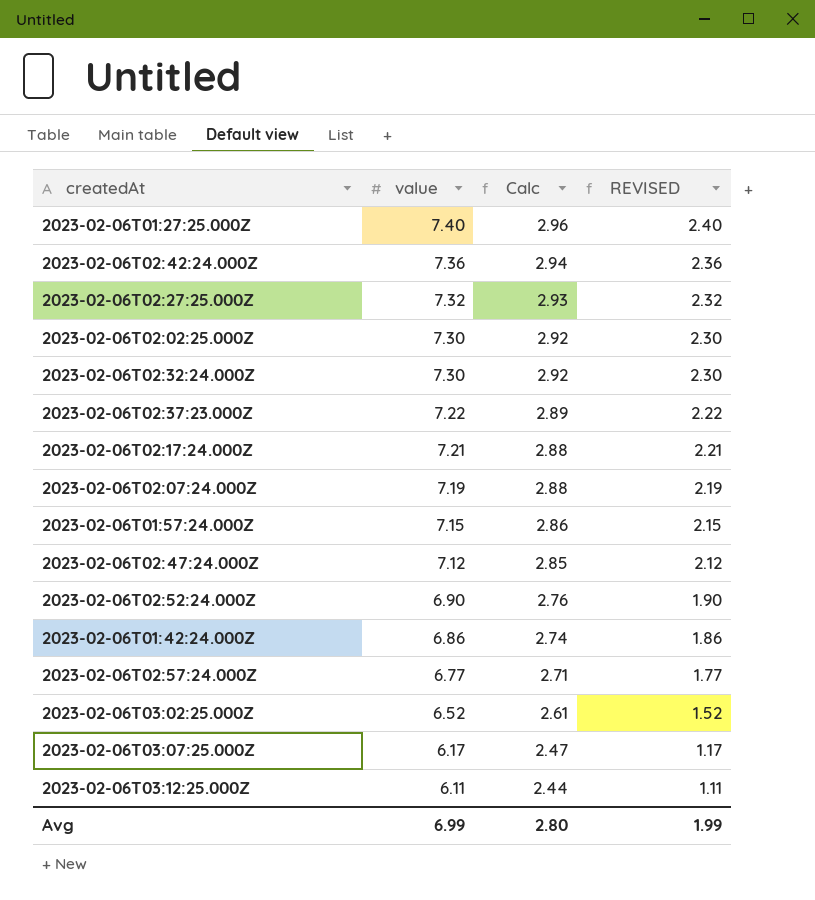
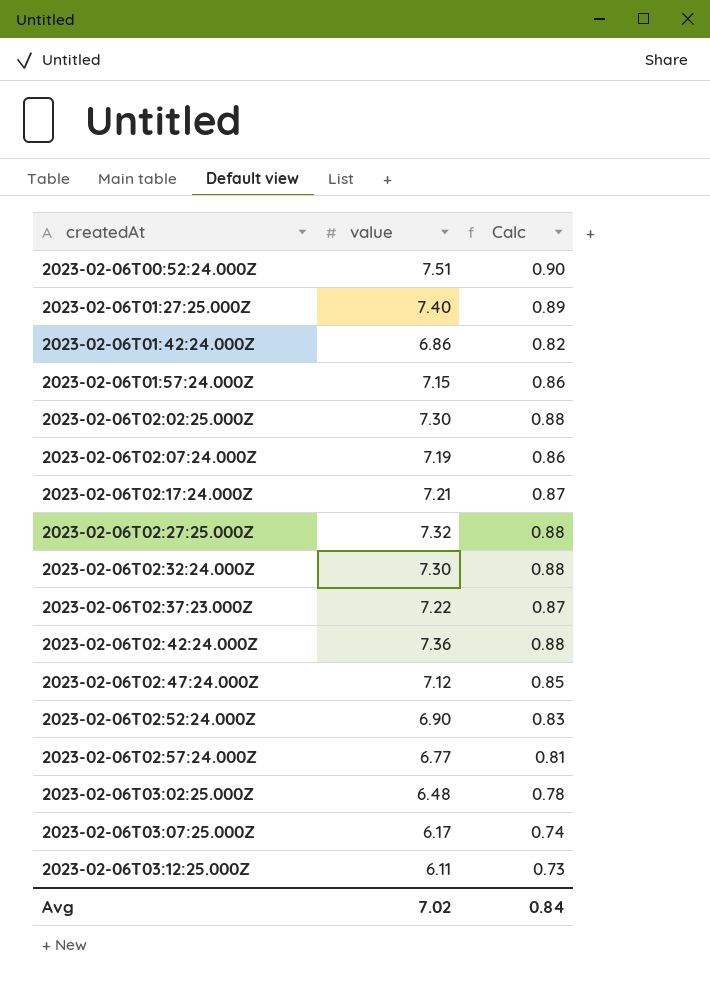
row order: value descending -> createdAt ascending
column REVISED | formula: [value] - 5 -> none
column Calc | formula: [value] * 0.4 -> [value] * 0.12
row 2023-02-06T00:52:24.000Z: none -> 7.51 | 0.90
2023-02-06T03:02:25.000Z | value: 6.52 -> 6.48
Avg | value: 6.99 -> 7.02
Avg | Calc: 2.80 -> 0.84

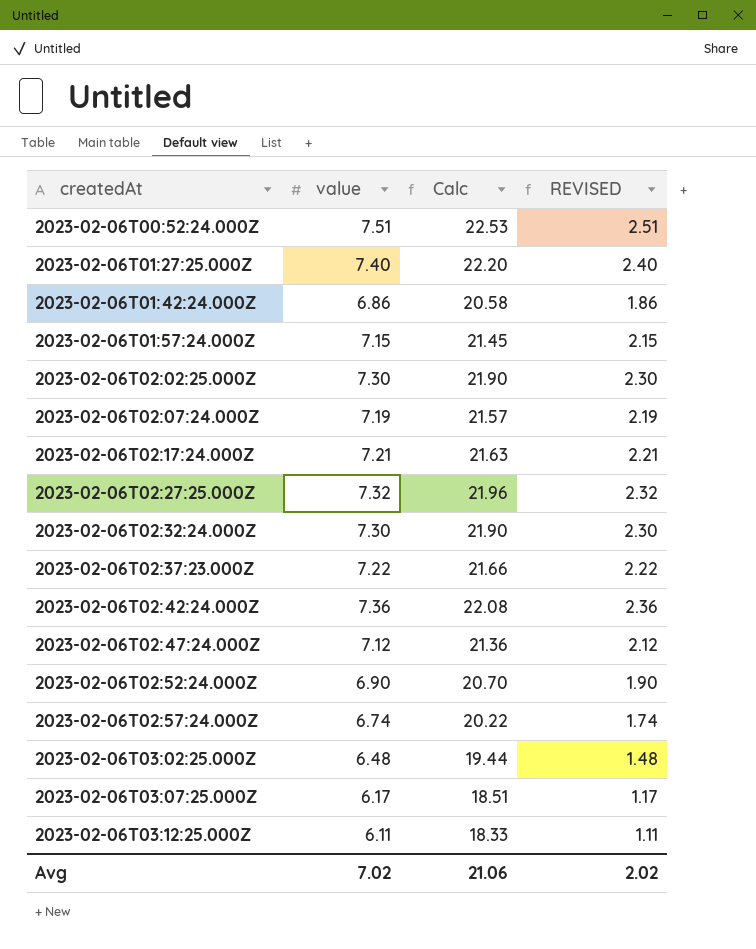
column Calc | formula: [value] * 0.12 -> [value] * 3
column REVISED | formula: none -> [value] - 5
2023-02-06T02:57:24.000Z | value: 6.77 -> 6.74
Avg | Calc: 0.84 -> 21.06

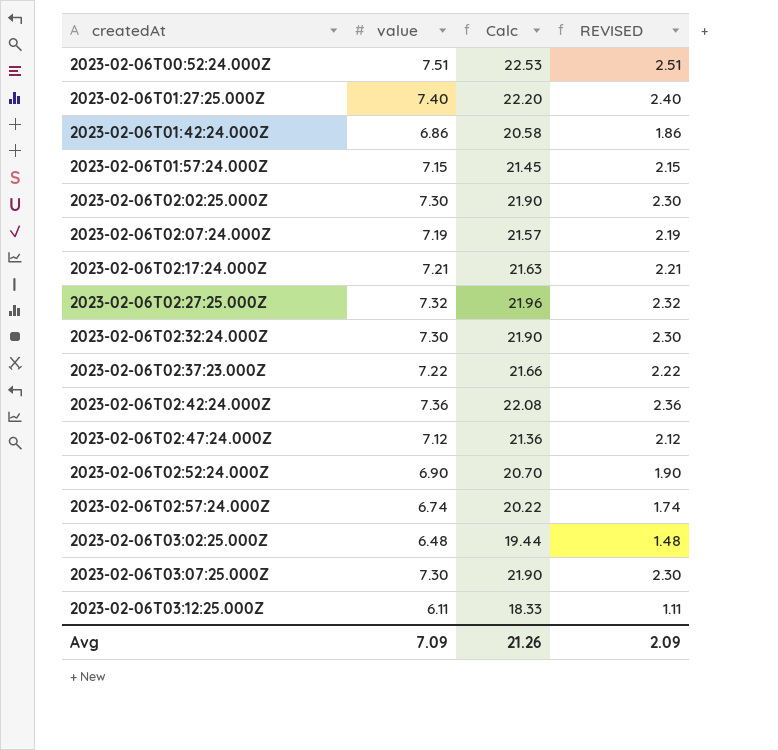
2023-02-06T03:07:25.000Z | value: 6.17 -> 7.30
2023-02-06T03:07:25.000Z | Calc: 18.51 -> 21.90
2023-02-06T03:07:25.000Z | REVISED: 1.17 -> 2.30
Avg | value: 7.02 -> 7.09
Avg | Calc: 21.06 -> 21.26
Avg | REVISED: 2.02 -> 2.09

